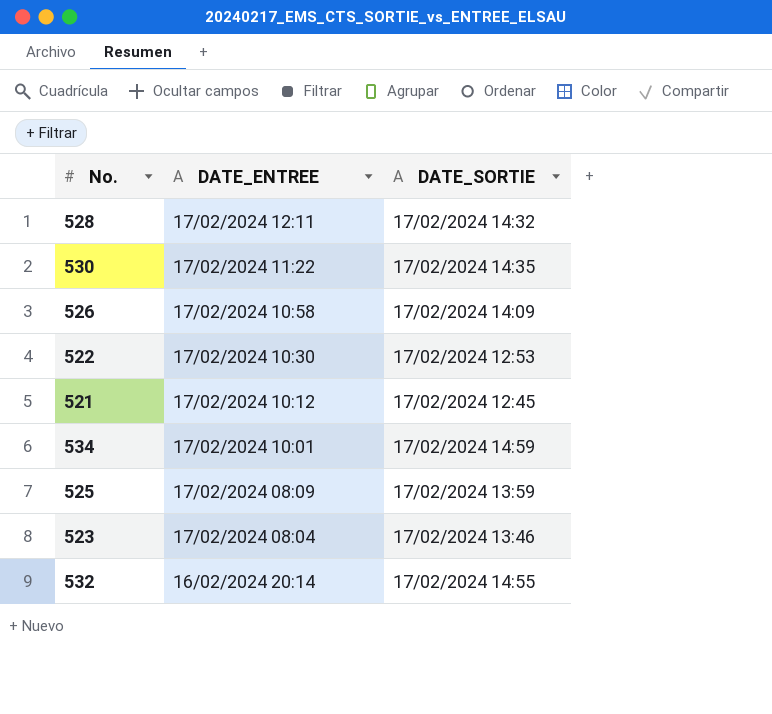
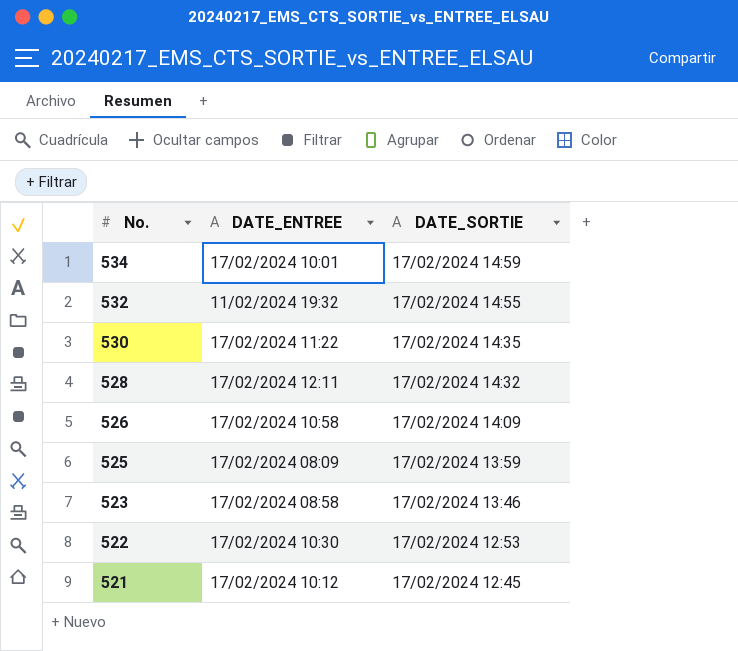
row order: DATE_ENTREE descending -> No. descending
532 | DATE_ENTREE: 16/02/2024 20:14 -> 11/02/2024 19:32
523 | DATE_ENTREE: 17/02/2024 08:04 -> 17/02/2024 08:58

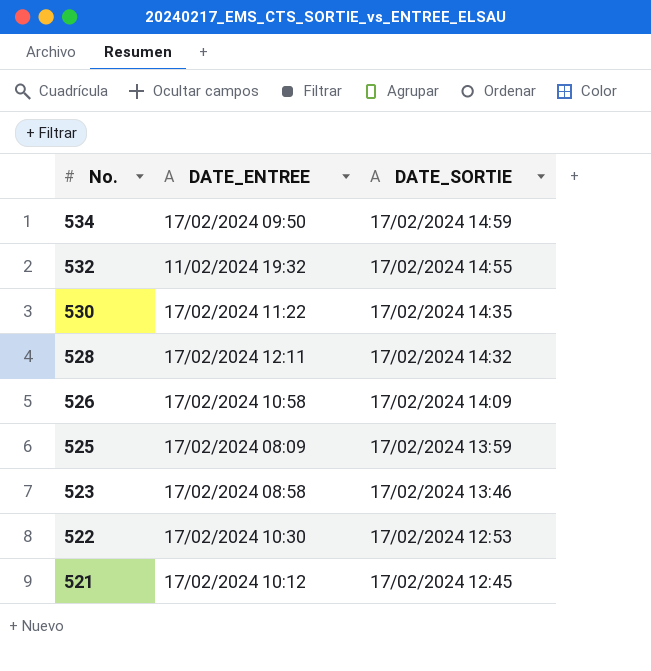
534 | DATE_ENTREE: 17/02/2024 10:01 -> 17/02/2024 09:50

